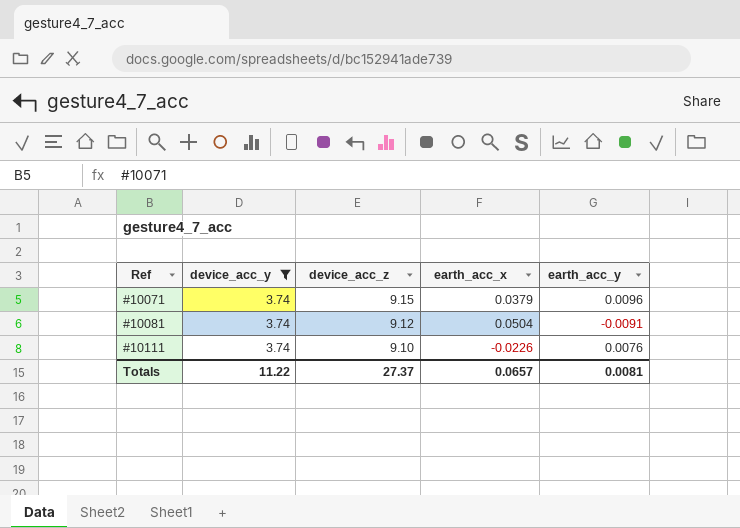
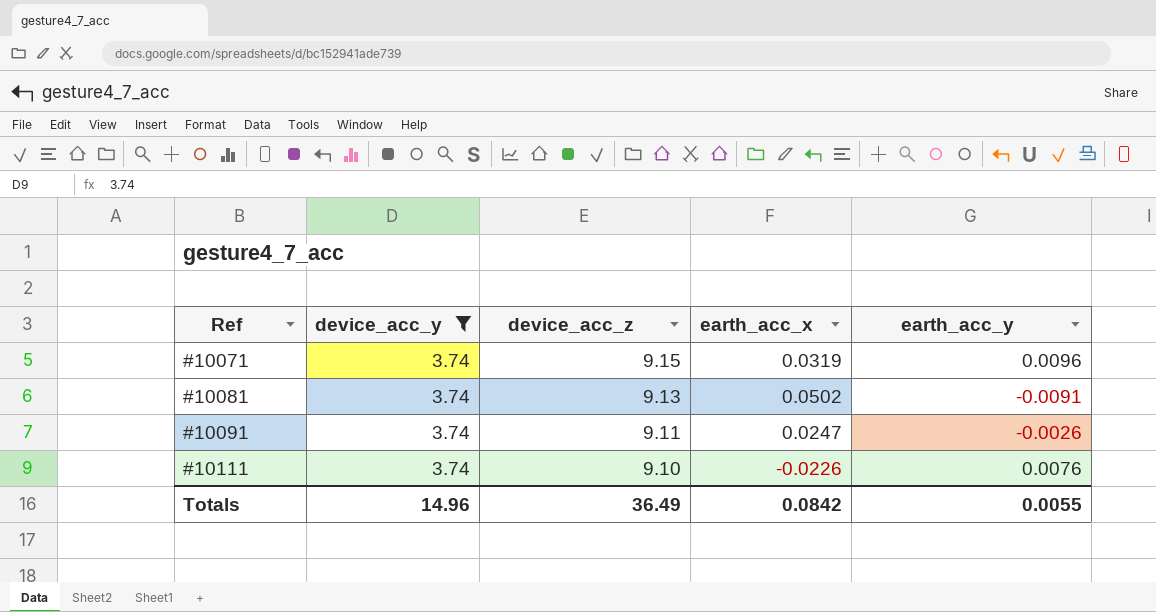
#10071 | earth_acc_x: 0.0379 -> 0.0319
#10081 | device_acc_z: 9.12 -> 9.13
#10081 | earth_acc_x: 0.0504 -> 0.0502
row #10091: none -> 3.74 | 9.11 | 0.0247 | -0.0026
Totals | device_acc_y: 11.22 -> 14.96
Totals | device_acc_z: 27.37 -> 36.49
Totals | earth_acc_x: 0.0657 -> 0.0842
Totals | earth_acc_y: 0.0081 -> 0.0055

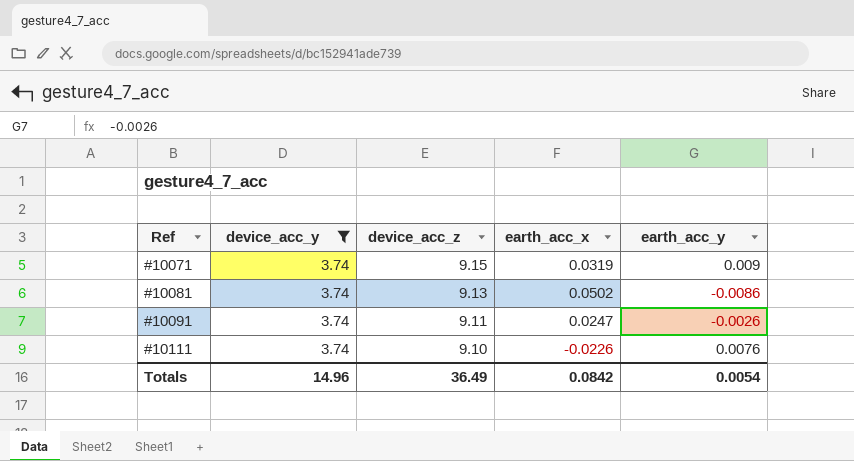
#10071 | earth_acc_y: 0.0096 -> 0.009
#10081 | earth_acc_y: -0.0091 -> -0.0086
Totals | earth_acc_y: 0.0055 -> 0.0054

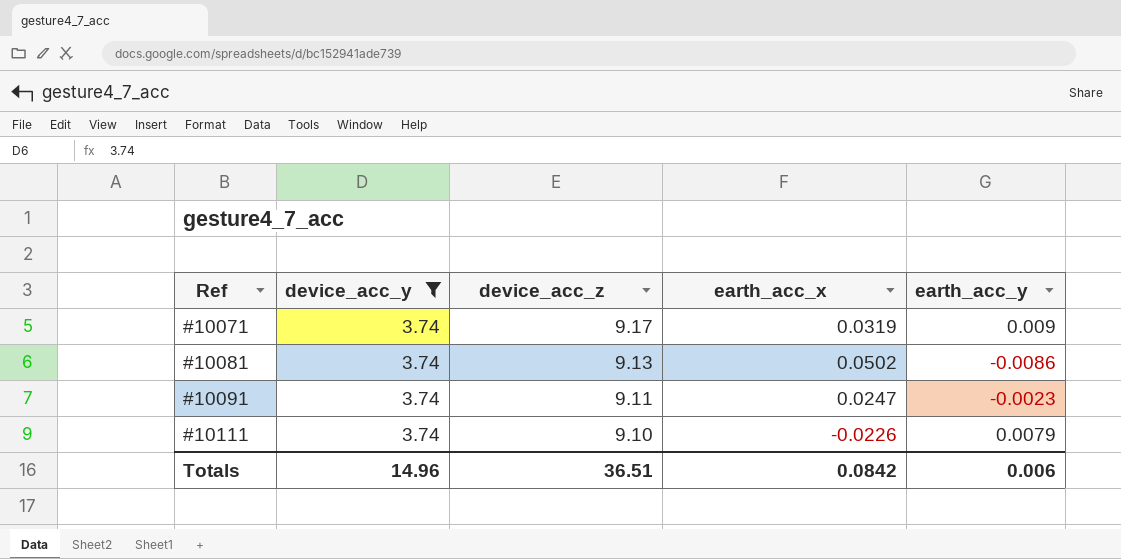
#10071 | device_acc_z: 9.15 -> 9.17
#10091 | earth_acc_y: -0.0026 -> -0.0023
#10111 | earth_acc_y: 0.0076 -> 0.0079
Totals | device_acc_z: 36.49 -> 36.51
Totals | earth_acc_y: 0.0054 -> 0.006

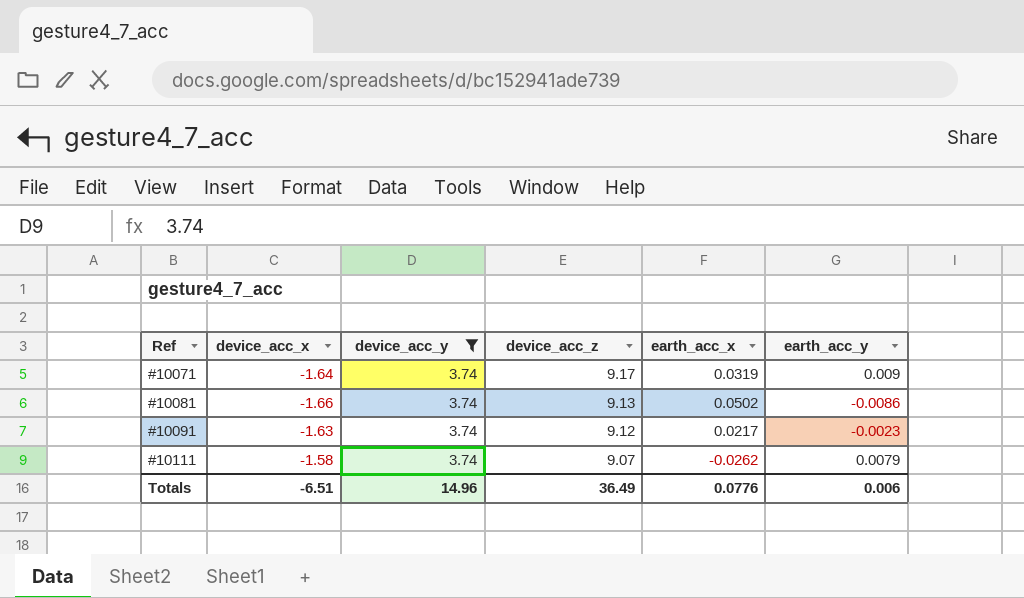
column device_acc_x | position: none -> 2
#10091 | device_acc_z: 9.11 -> 9.12
#10091 | earth_acc_x: 0.0247 -> 0.0217
#10111 | device_acc_z: 9.10 -> 9.07
#10111 | earth_acc_x: -0.0226 -> -0.0262
Totals | device_acc_z: 36.51 -> 36.49
Totals | earth_acc_x: 0.0842 -> 0.0776

